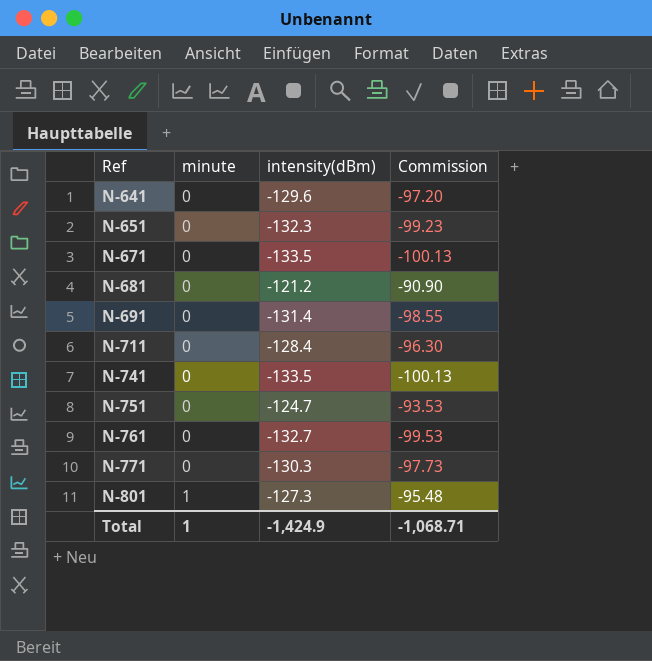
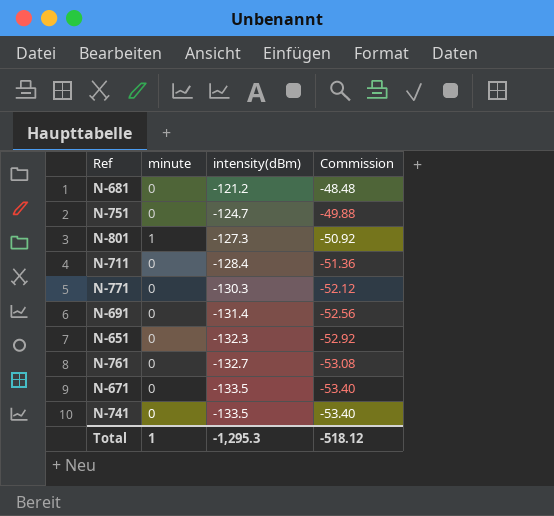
row order: Ref ascending -> intensity(dBm) descending
column Commission | formula: [intensity(dBm)] * 0.75 -> [intensity(dBm)] * 0.4
row N-641: 0 | -129.6 | -97.20 -> none
Total | intensity(dBm): -1,424.9 -> -1,295.3
Total | Commission: -1,068.71 -> -518.12

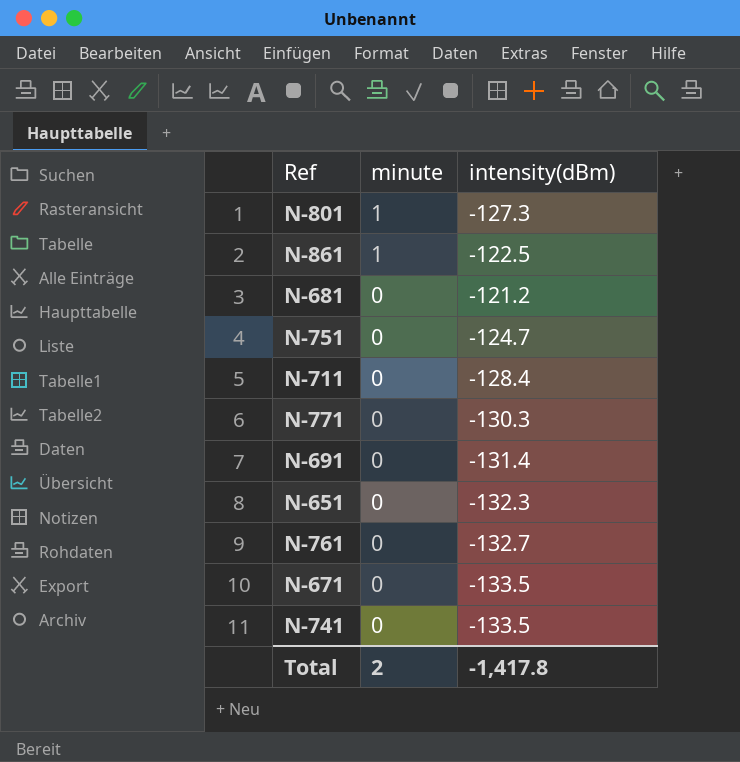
row order: intensity(dBm) descending -> minute descending
column Commission | formula: [intensity(dBm)] * 0.4 -> none
row N-861: none -> 1 | -122.5
Total | minute: 1 -> 2
Total | intensity(dBm): -1,295.3 -> -1,417.8

